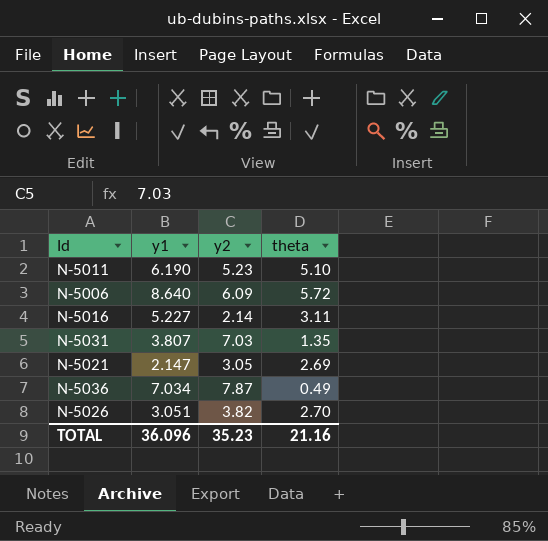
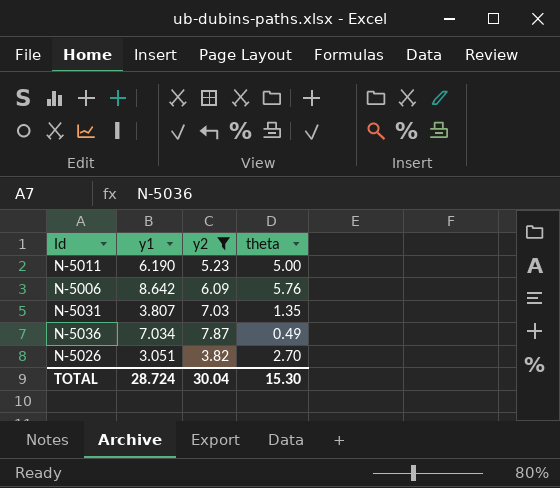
filter: none -> y2 >= 3.82
N-5011 | theta: 5.10 -> 5.00
N-5006 | y1: 8.640 -> 8.642
N-5006 | theta: 5.72 -> 5.76
TOTAL | y1: 36.096 -> 28.724
TOTAL | y2: 35.23 -> 30.04
TOTAL | theta: 21.16 -> 15.30

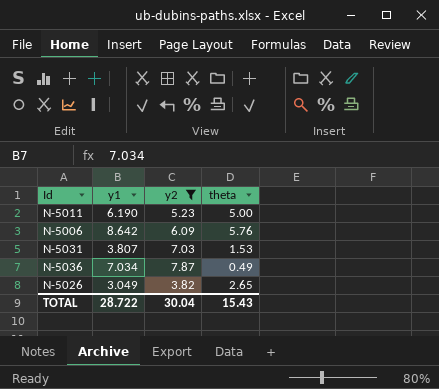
N-5031 | theta: 1.35 -> 1.53
N-5026 | y1: 3.051 -> 3.049
N-5026 | theta: 2.70 -> 2.65
TOTAL | y1: 28.724 -> 28.722
TOTAL | theta: 15.30 -> 15.43

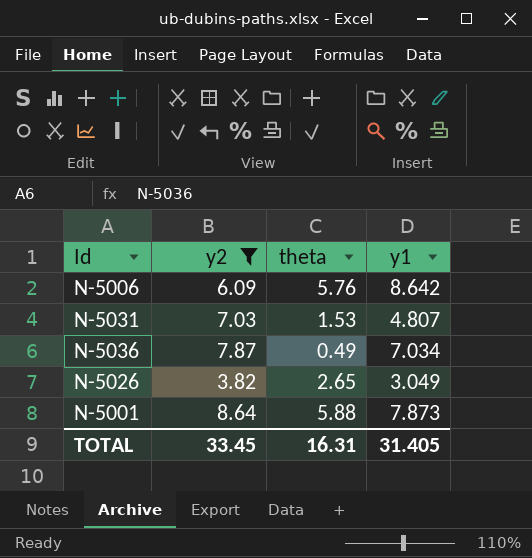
column y1 | position: 2 -> 4
row N-5011: 6.190 | 5.23 | 5.00 -> none
N-5031 | y1: 3.807 -> 4.807
row N-5001: none -> 8.64 | 5.88 | 7.873
TOTAL | y2: 30.04 -> 33.45
TOTAL | theta: 15.43 -> 16.31
TOTAL | y1: 28.722 -> 31.405

